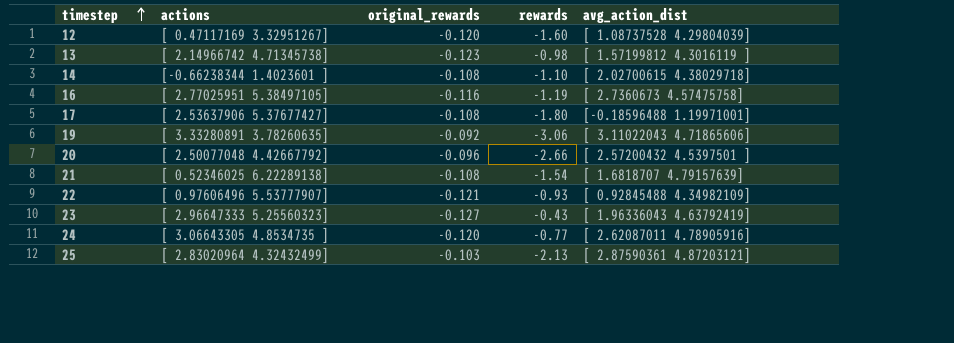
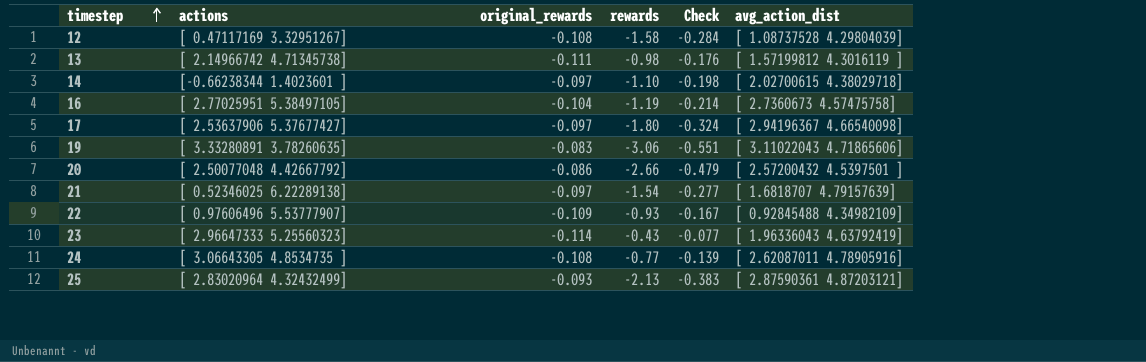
column Check | formula: none -> [rewards] * 0.18
12 | original_rewards: -0.120 -> -0.108
12 | rewards: -1.60 -> -1.58
13 | original_rewards: -0.123 -> -0.111
14 | original_rewards: -0.108 -> -0.097
16 | original_rewards: -0.116 -> -0.104
17 | original_rewards: -0.108 -> -0.097
17 | avg_action_dist: [-0.18596488 1.19971001] -> [ 2.94196367 4.66540098]
19 | original_rewards: -0.092 -> -0.083
20 | original_rewards: -0.096 -> -0.086
21 | original_rewards: -0.108 -> -0.097
22 | original_rewards: -0.121 -> -0.109
23 | original_rewards: -0.127 -> -0.114
24 | original_rewards: -0.120 -> -0.108
25 | original_rewards: -0.103 -> -0.093

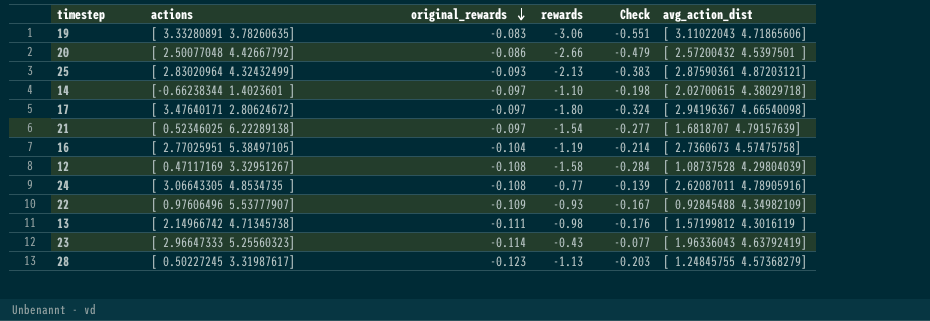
row order: timestep ascending -> original_rewards descending
17 | actions: [ 2.53637906 5.37677427] -> [ 3.47640171 2.80624672]
row 28: none -> [ 0.50227245 3.31987617] | -0.123 | -1.13 | -0.203 | [ 1.24845755 4.57368279]

